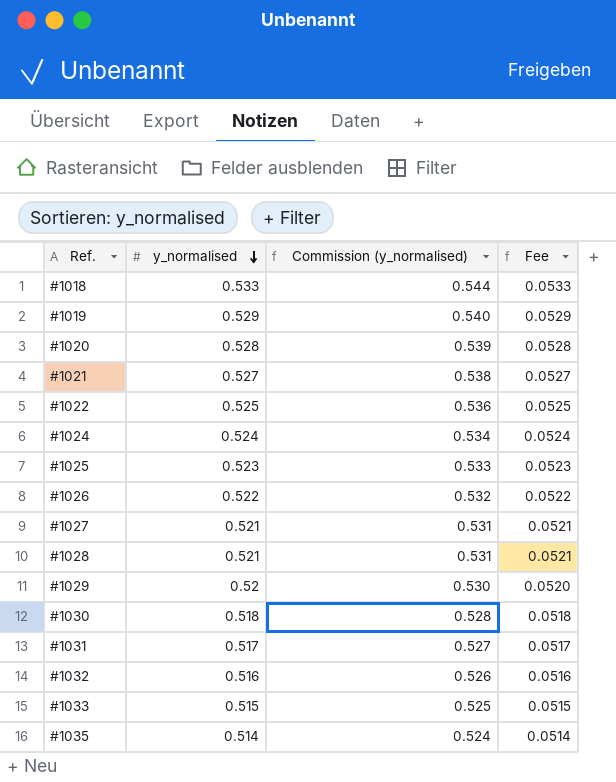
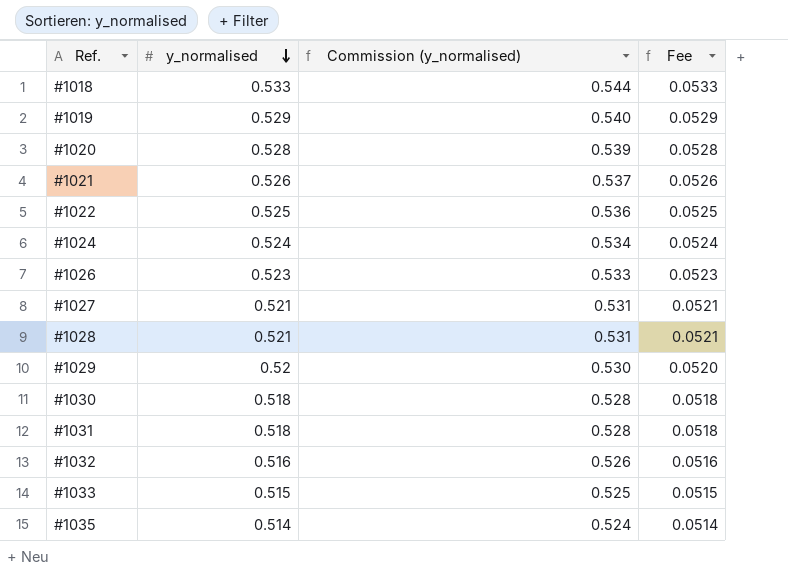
row #1025: 0.523 | 0.533 | 0.0523 -> none
#1021 | y_normalised: 0.527 -> 0.526
#1021 | Commission (y_normalised): 0.538 -> 0.537
#1021 | Fee: 0.0527 -> 0.0526
#1026 | y_normalised: 0.522 -> 0.523
#1026 | Commission (y_normalised): 0.532 -> 0.533
#1026 | Fee: 0.0522 -> 0.0523
#1031 | y_normalised: 0.517 -> 0.518
#1031 | Commission (y_normalised): 0.527 -> 0.528
#1031 | Fee: 0.0517 -> 0.0518

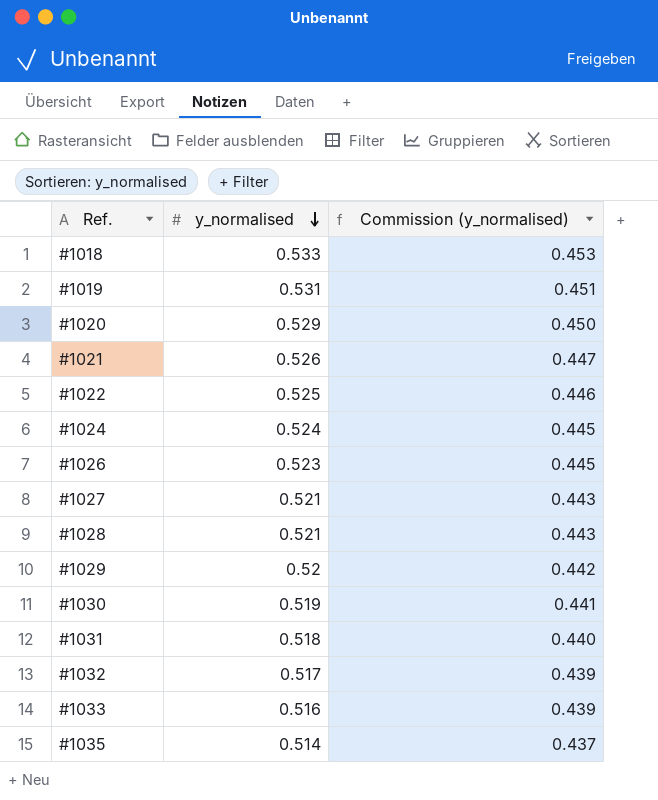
column Fee | formula: [y_normalised] * 0.1 -> none
column Commission (y_normalised) | formula: [y_normalised] * 1.02 -> [y_normalised] * 0.85
#1019 | y_normalised: 0.529 -> 0.531
#1020 | y_normalised: 0.528 -> 0.529
#1030 | y_normalised: 0.518 -> 0.519
#1032 | y_normalised: 0.516 -> 0.517
#1033 | y_normalised: 0.515 -> 0.516

